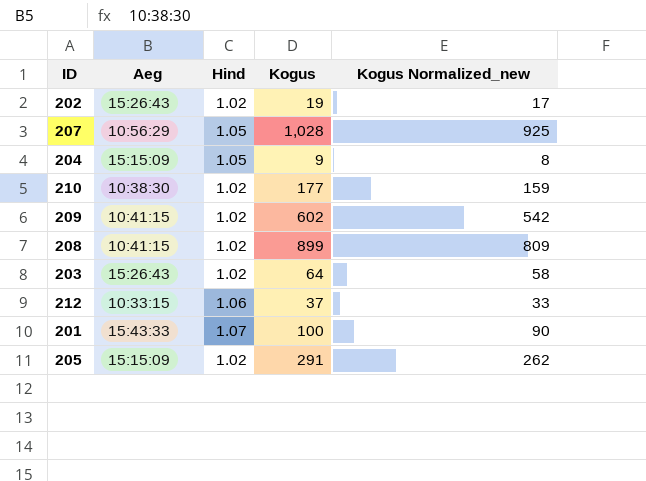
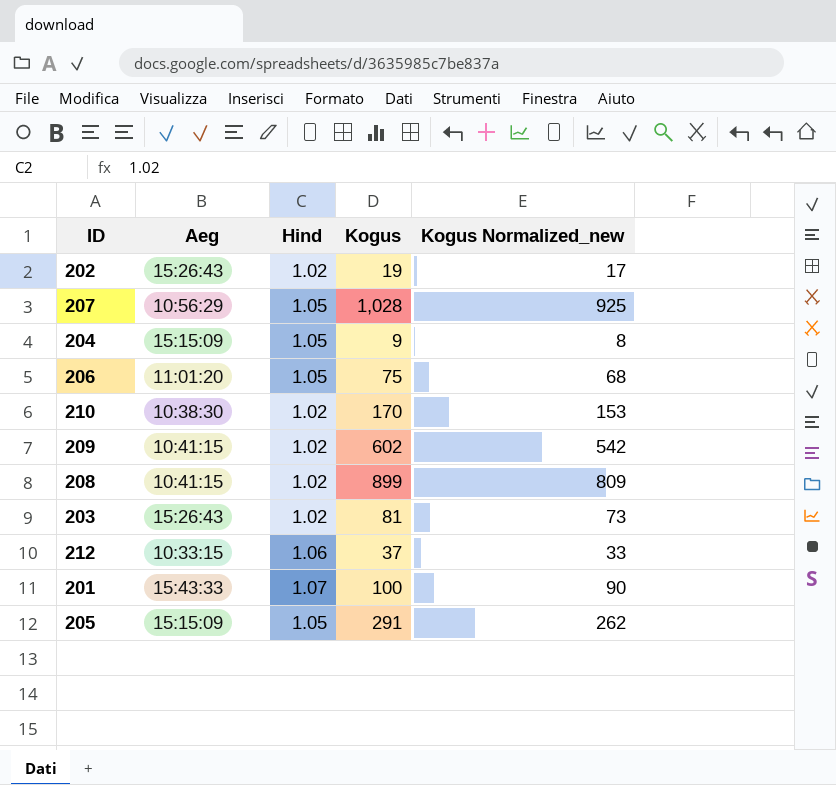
row 206: none -> 11:01:20 | 1.05 | 75 | 68
210 | Kogus: 177 -> 170
210 | Kogus Normalized_new: 159 -> 153
203 | Kogus: 64 -> 81
203 | Kogus Normalized_new: 58 -> 73
205 | Hind: 1.02 -> 1.05

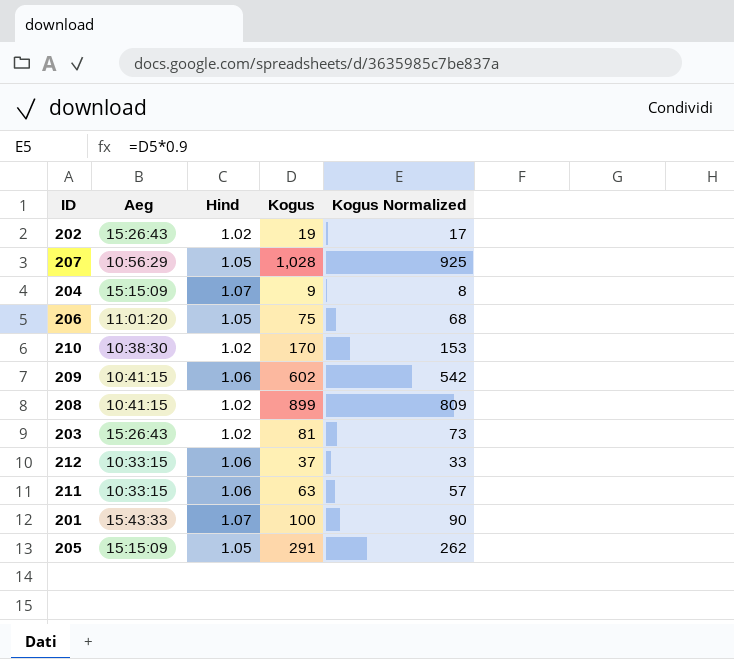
column name: Kogus Normalized_new -> Kogus Normalized
204 | Hind: 1.05 -> 1.07
209 | Hind: 1.02 -> 1.06
row 211: none -> 10:33:15 | 1.06 | 63 | 57

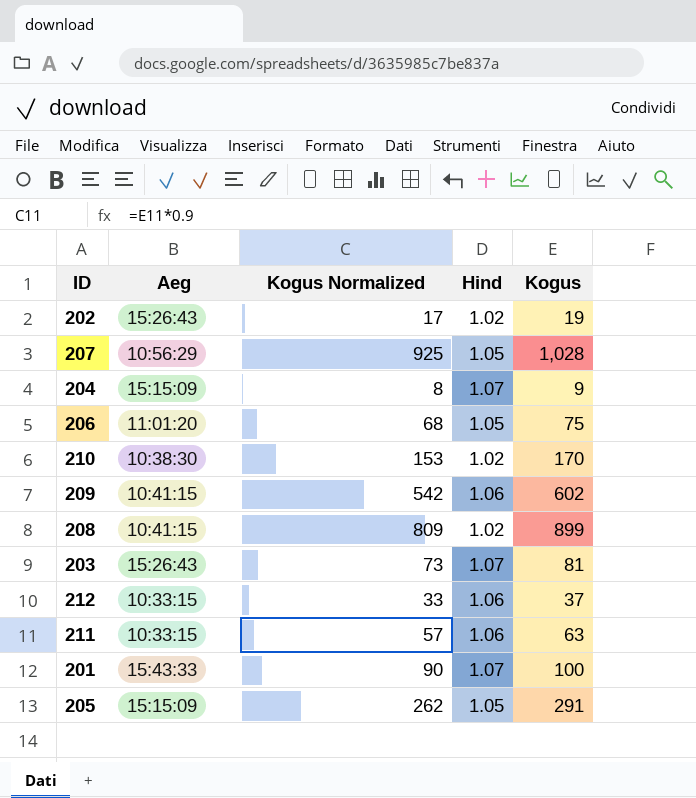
column Kogus Normalized | position: 5 -> 3
203 | Hind: 1.02 -> 1.07

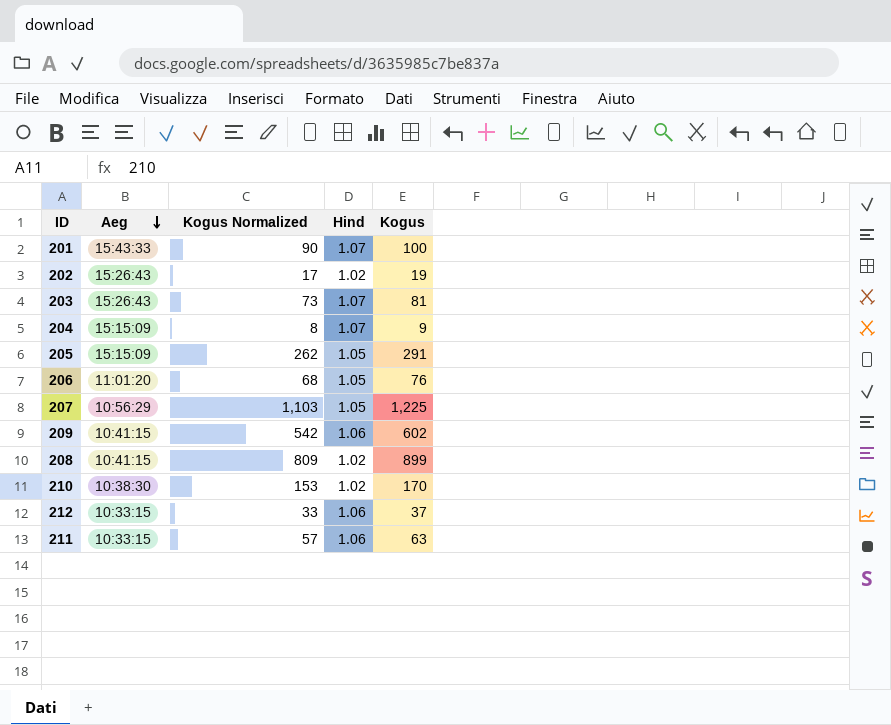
row order: none -> Aeg descending
206 | Kogus: 75 -> 76
207 | Kogus Normalized: 925 -> 1,103
207 | Kogus: 1,028 -> 1,225

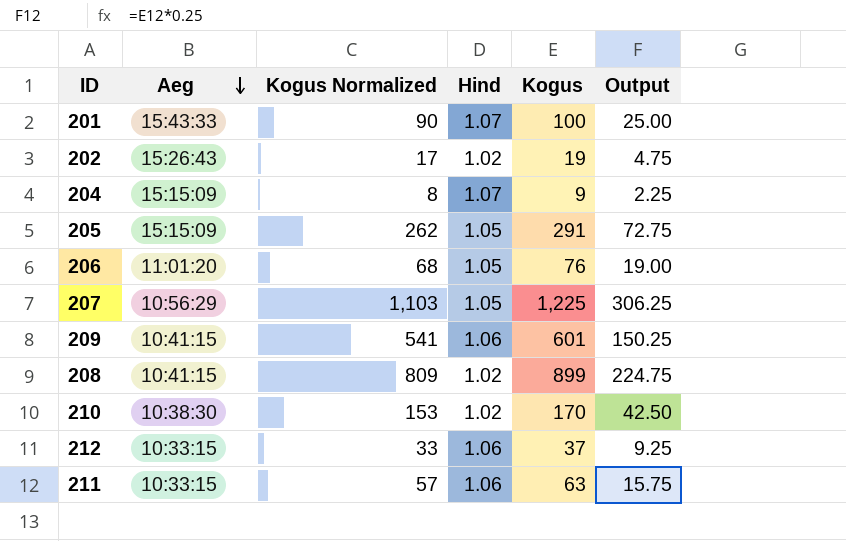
column Output | formula: none -> [Kogus] * 0.25
row 203: 15:26:43 | 73 | 1.07 | 81 -> none
209 | Kogus Normalized: 542 -> 541
209 | Kogus: 602 -> 601

